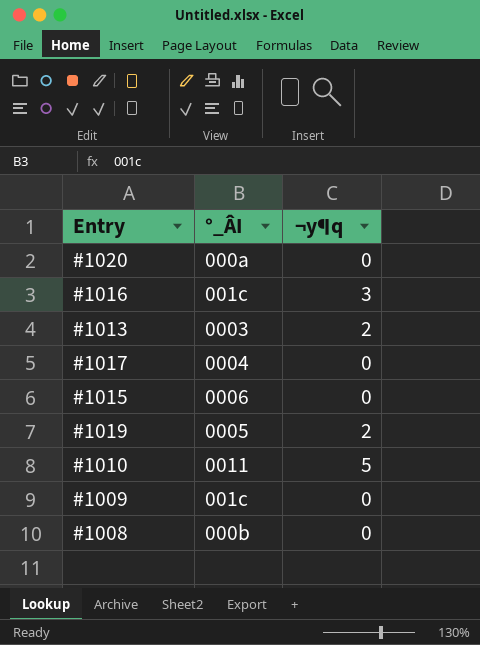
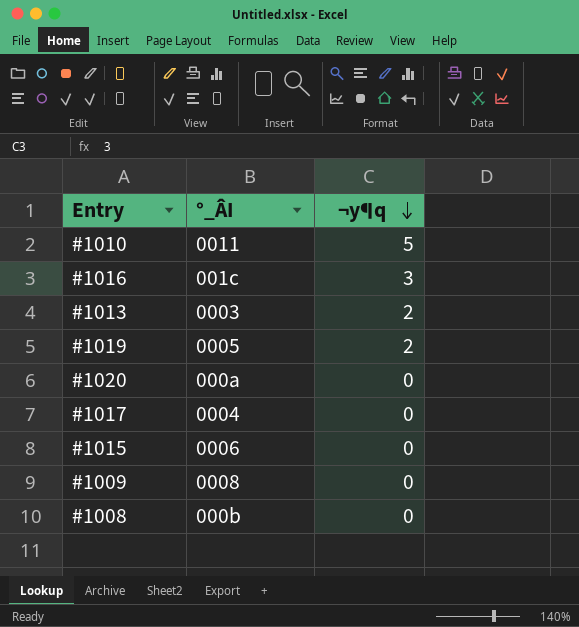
row order: none -> ¬y¶q descending
#1009 | °_ÂI: 001c -> 0008

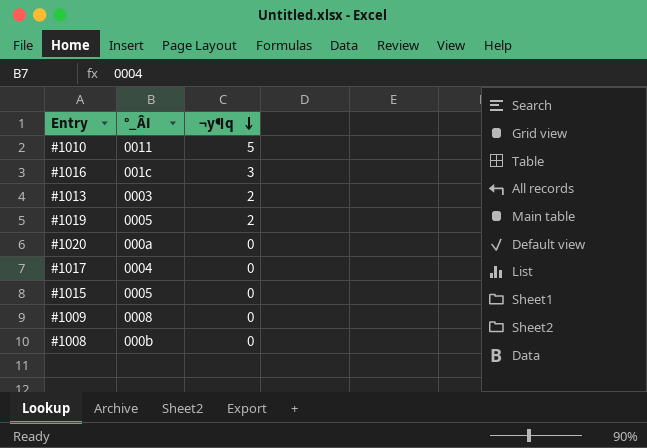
#1015 | °_ÂI: 0006 -> 0005

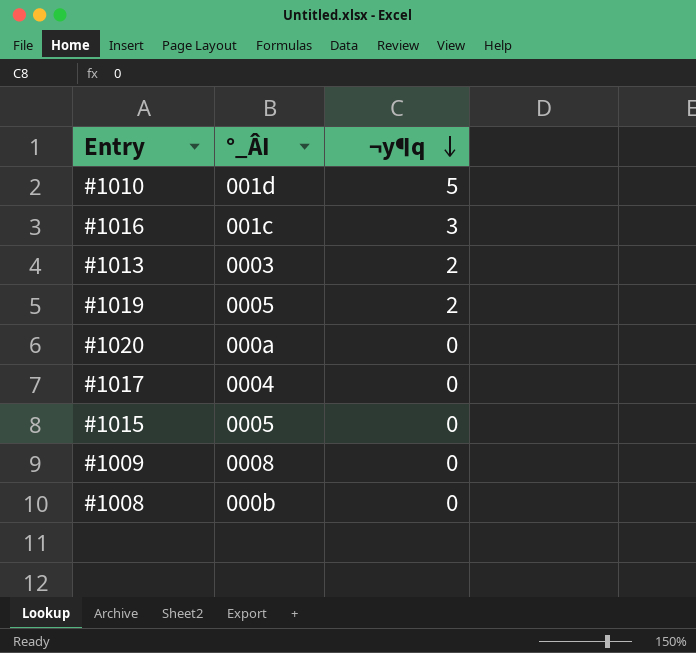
#1010 | °_ÂI: 0011 -> 001d

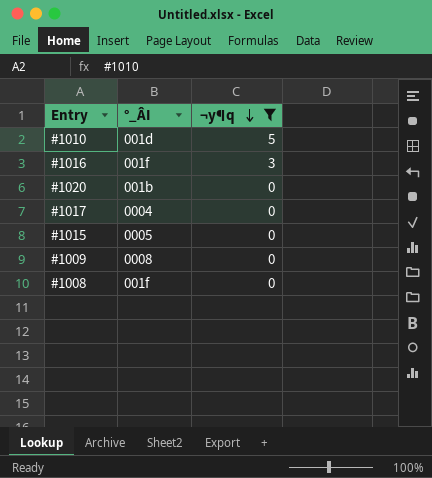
filter: none -> ¬y¶q != 2
#1016 | °_ÂI: 001c -> 001f
#1020 | °_ÂI: 000a -> 001b
#1008 | °_ÂI: 000b -> 001f

